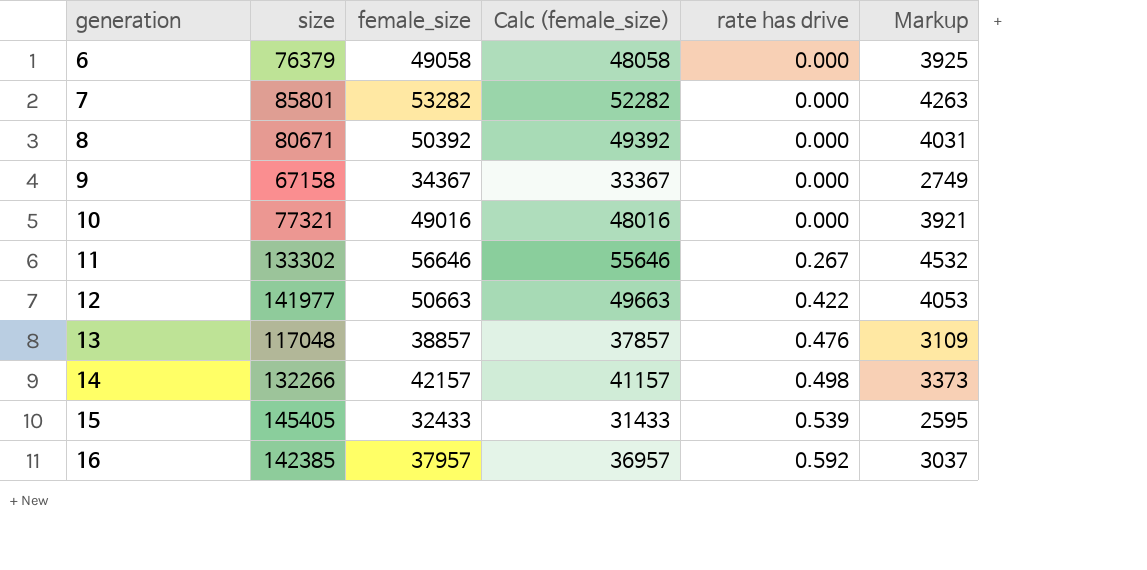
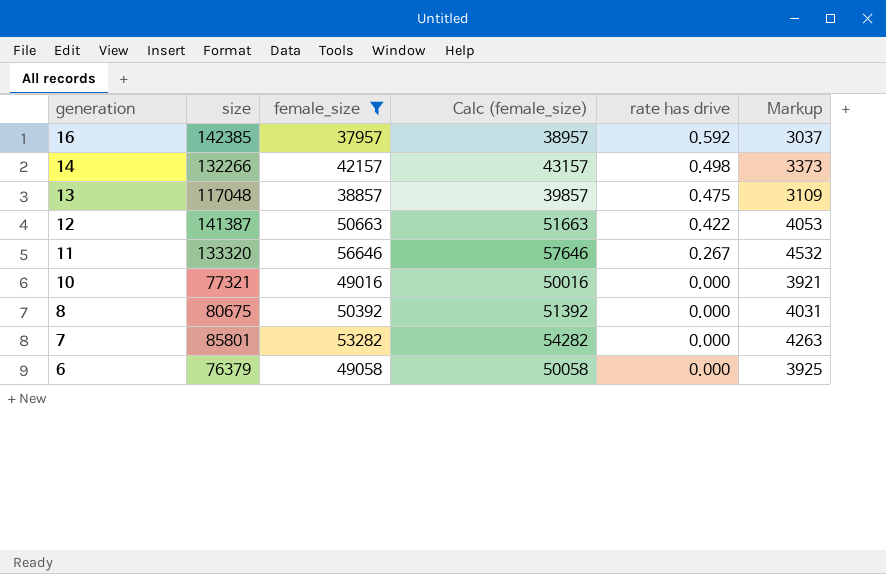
filter: none -> female_size >= 37957
row order: generation ascending -> generation descending
column Calc (female_size) | formula: [female_size] - 1000 -> [female_size] + 1000
13 | rate has drive: 0.476 -> 0.475
12 | size: 141977 -> 141387
11 | size: 133302 -> 133320
8 | size: 80671 -> 80675

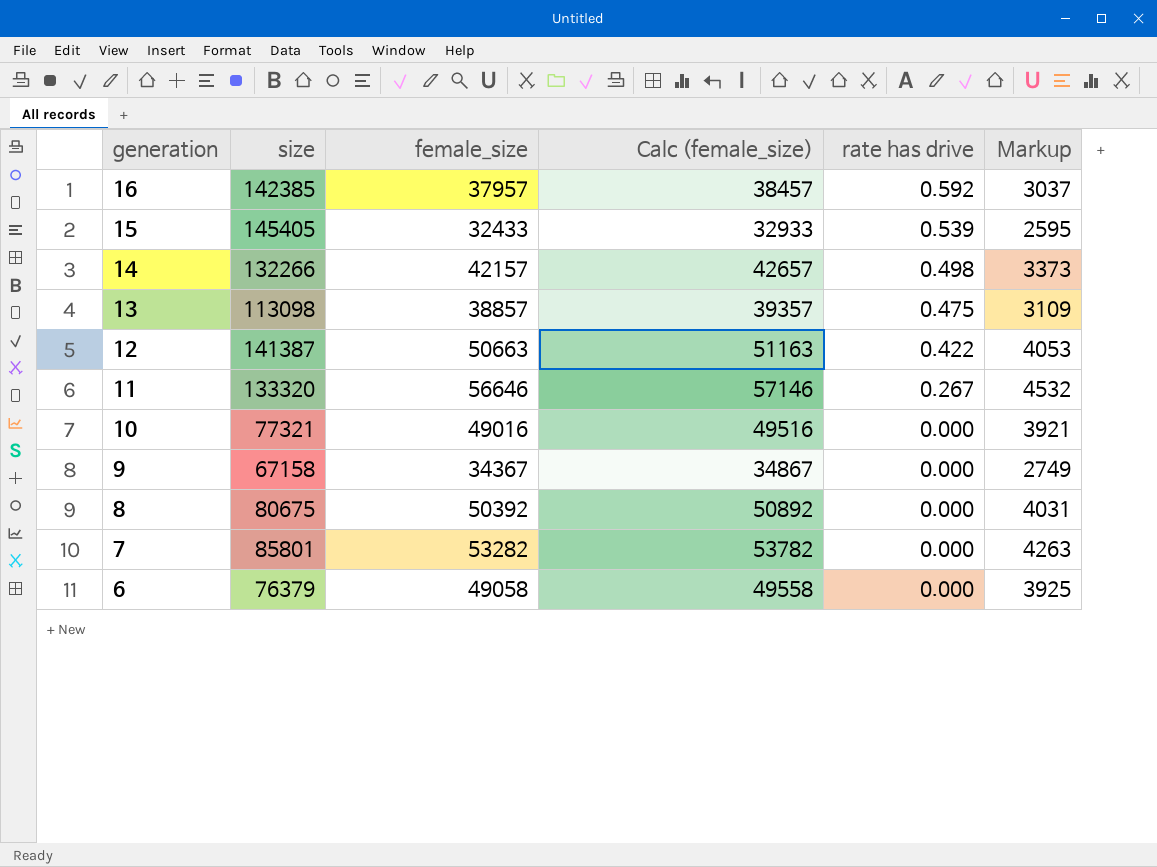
filter: female_size >= 37957 -> none
column Calc (female_size) | formula: [female_size] + 1000 -> [female_size] + 500
13 | size: 117048 -> 113098

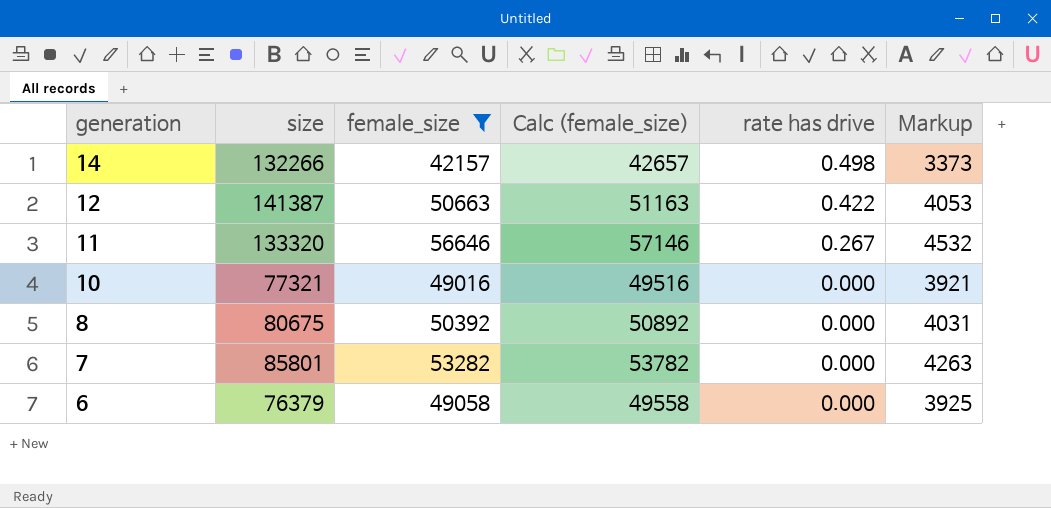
filter: none -> female_size >= 42157

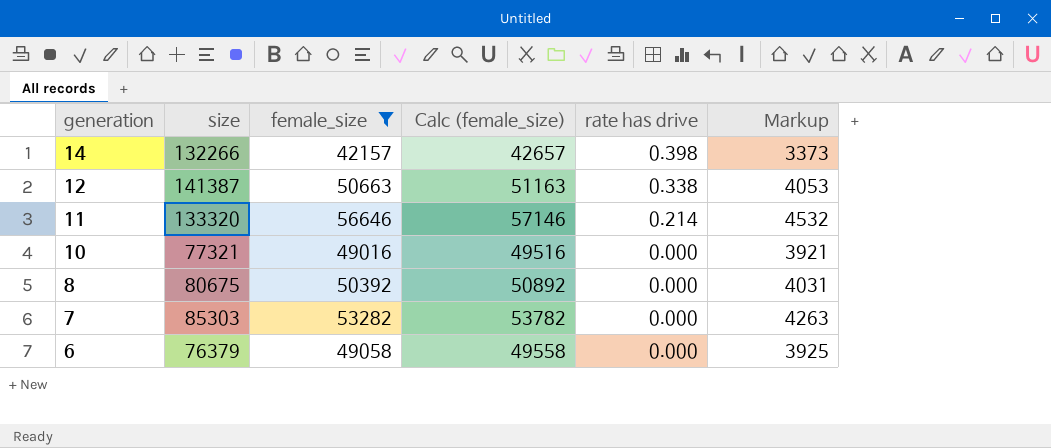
14 | rate has drive: 0.498 -> 0.398
12 | rate has drive: 0.422 -> 0.338
11 | rate has drive: 0.267 -> 0.214
7 | size: 85801 -> 85303

